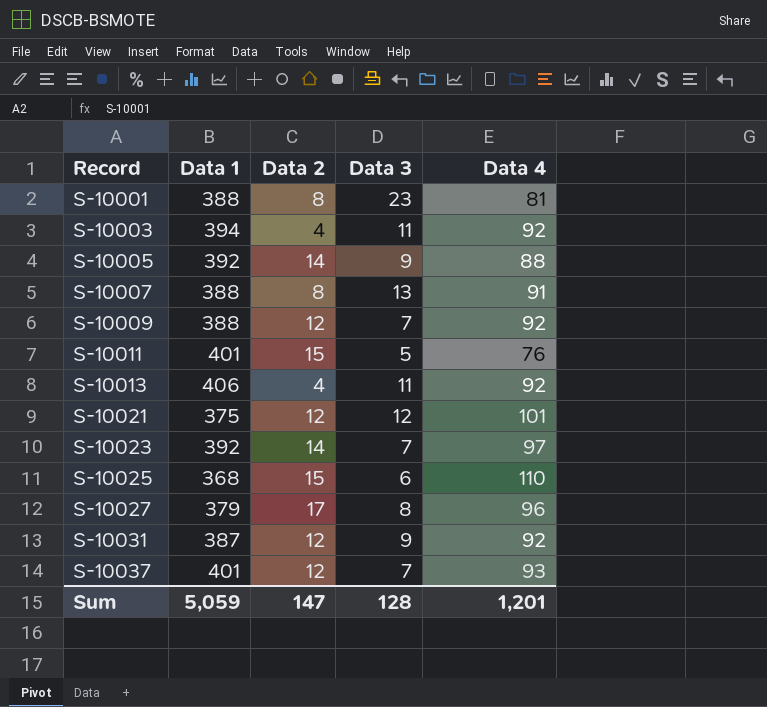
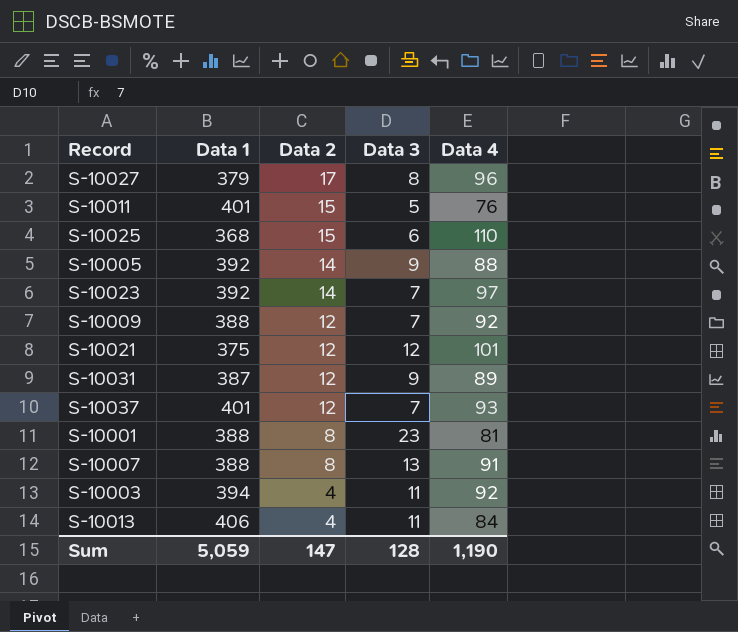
row order: Record ascending -> Data 2 descending
S-10031 | Data 4: 92 -> 89
S-10013 | Data 4: 92 -> 84
Sum | Data 4: 1,201 -> 1,190

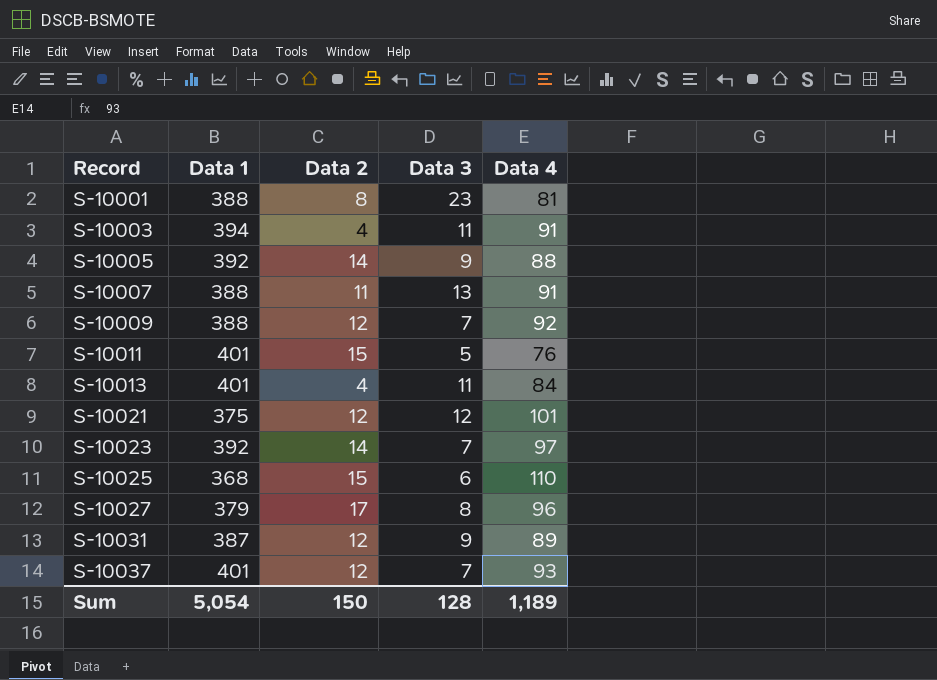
row order: Data 2 descending -> Record ascending
S-10003 | Data 4: 92 -> 91
S-10007 | Data 2: 8 -> 11
S-10013 | Data 1: 406 -> 401
Sum | Data 1: 5,059 -> 5,054
Sum | Data 2: 147 -> 150
Sum | Data 4: 1,190 -> 1,189

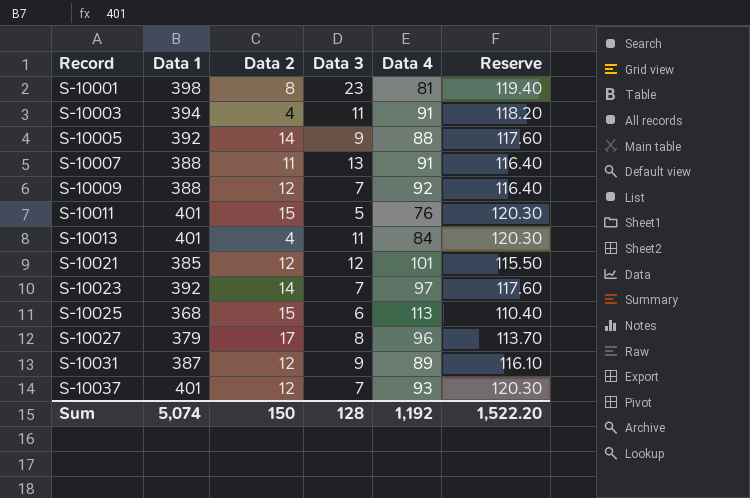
column Reserve | formula: none -> [Data 1] * 0.3
S-10001 | Data 1: 388 -> 398
S-10021 | Data 1: 375 -> 385
S-10025 | Data 4: 110 -> 113
Sum | Data 1: 5,054 -> 5,074
Sum | Data 4: 1,189 -> 1,192

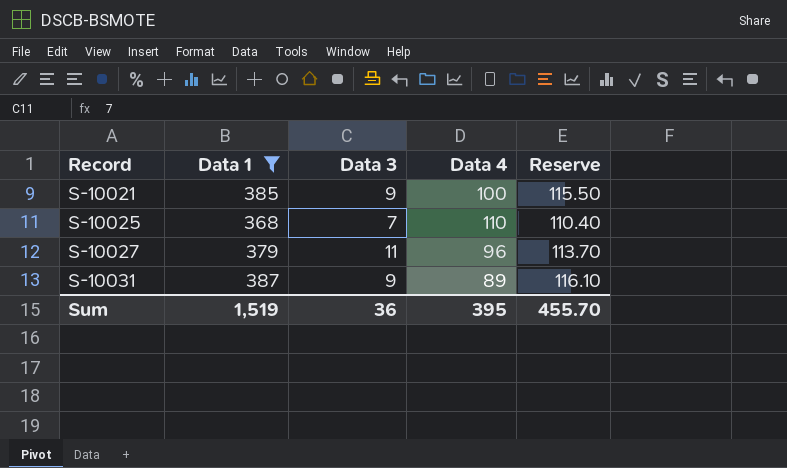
filter: none -> Data 1 <= 387
column Data 2 | position: 3 -> none
S-10021 | Data 3: 12 -> 9
S-10021 | Data 4: 101 -> 100
S-10025 | Data 3: 6 -> 7
S-10025 | Data 4: 113 -> 110
S-10027 | Data 3: 8 -> 11
Sum | Data 1: 5,074 -> 1,519
Sum | Data 3: 128 -> 36
Sum | Data 4: 1,192 -> 395
Sum | Reserve: 1,522.20 -> 455.70

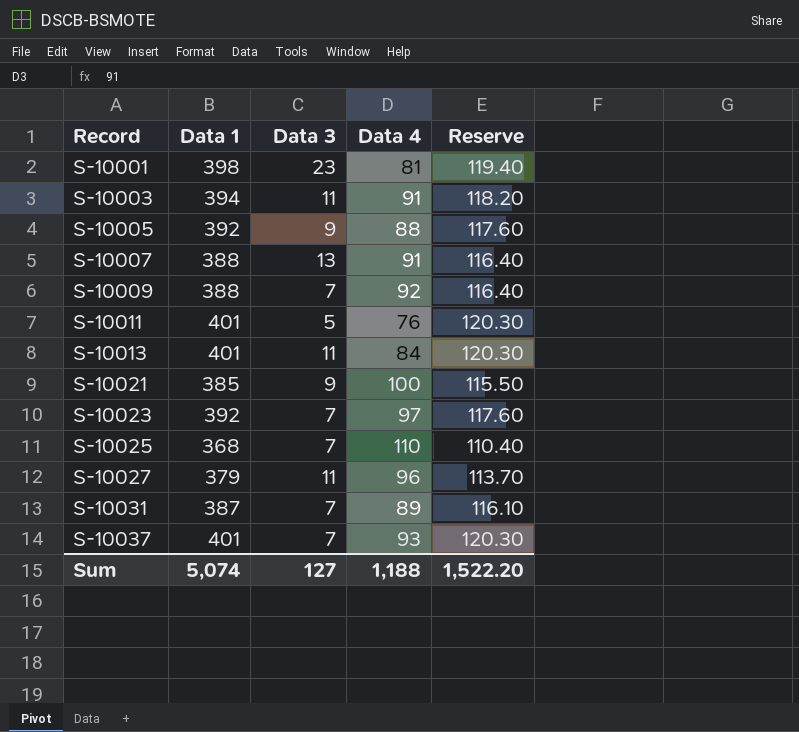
filter: Data 1 <= 387 -> none
S-10031 | Data 3: 9 -> 7
Sum | Data 1: 1,519 -> 5,074
Sum | Data 3: 36 -> 127
Sum | Data 4: 395 -> 1,188
Sum | Reserve: 455.70 -> 1,522.20

